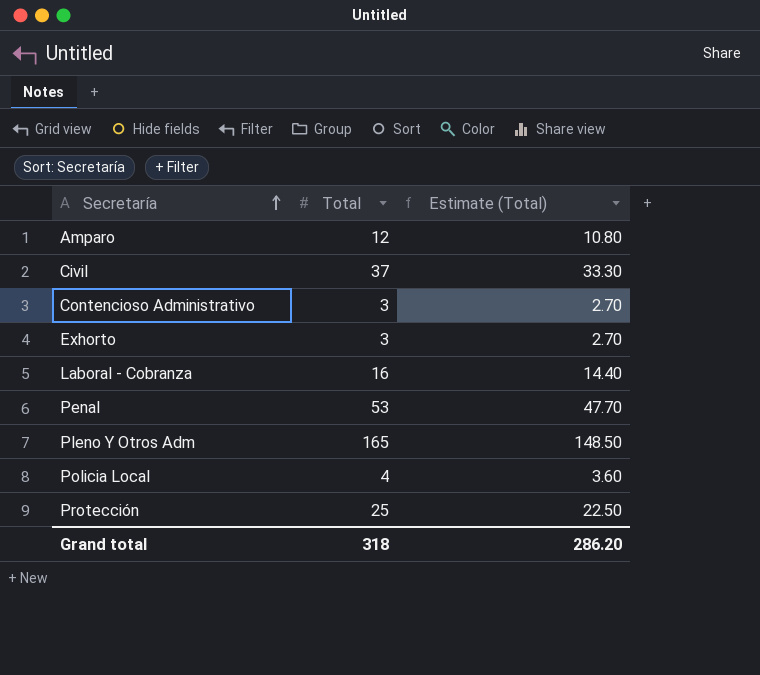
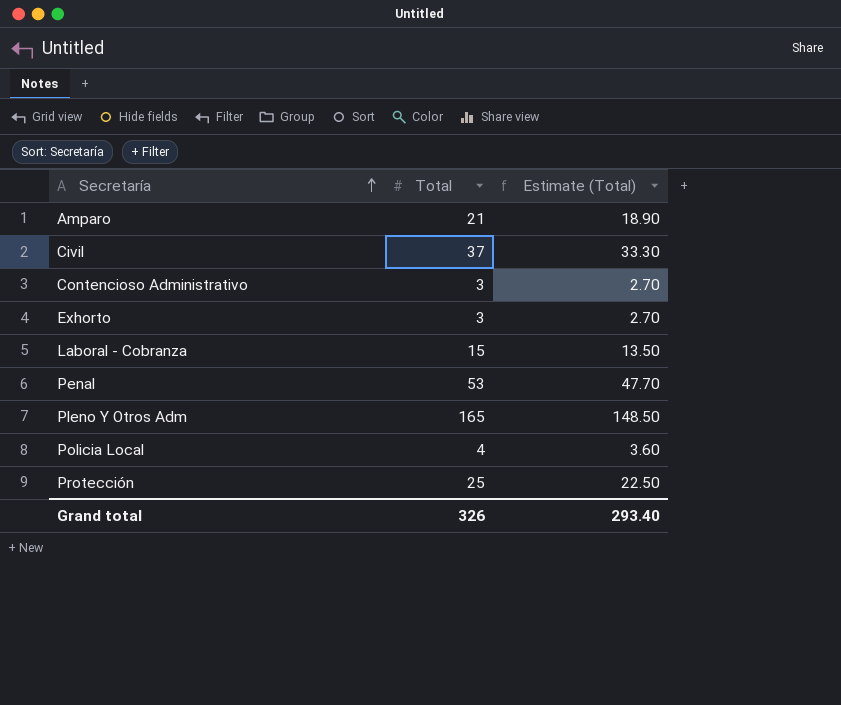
Amparo | Total: 12 -> 21
Amparo | Estimate (Total): 10.80 -> 18.90
Laboral - Cobranza | Total: 16 -> 15
Laboral - Cobranza | Estimate (Total): 14.40 -> 13.50
Grand total | Total: 318 -> 326
Grand total | Estimate (Total): 286.20 -> 293.40

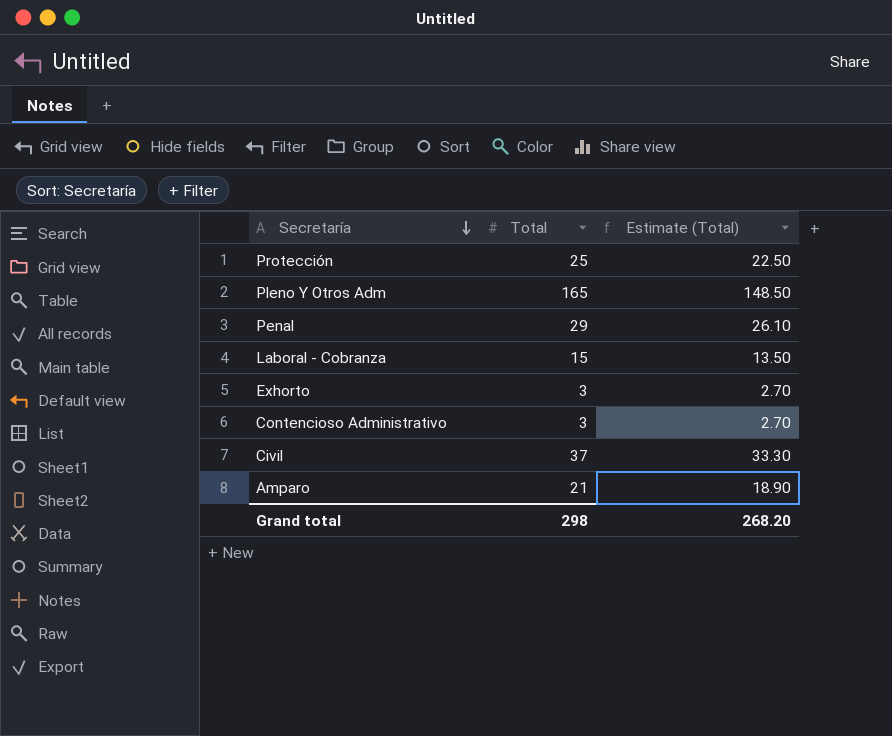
row order: Secretaría ascending -> Secretaría descending
row Policia Local: 4 | 3.60 -> none
Penal | Total: 53 -> 29
Penal | Estimate (Total): 47.70 -> 26.10
Grand total | Total: 326 -> 298
Grand total | Estimate (Total): 293.40 -> 268.20

